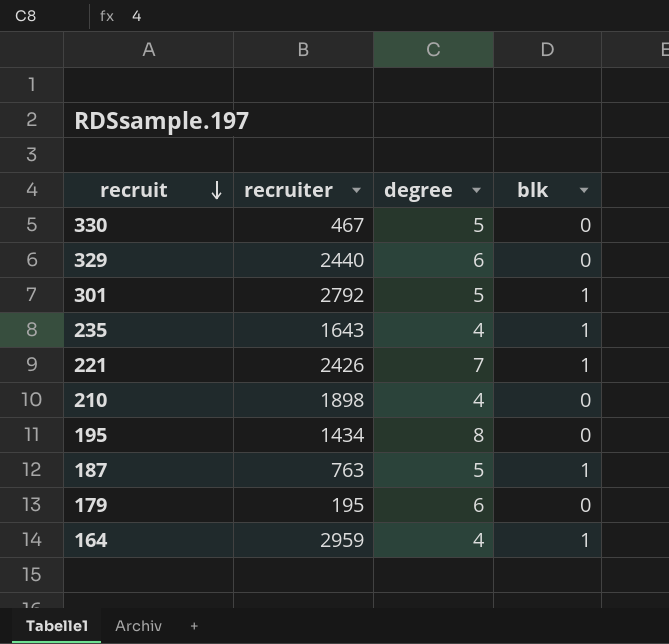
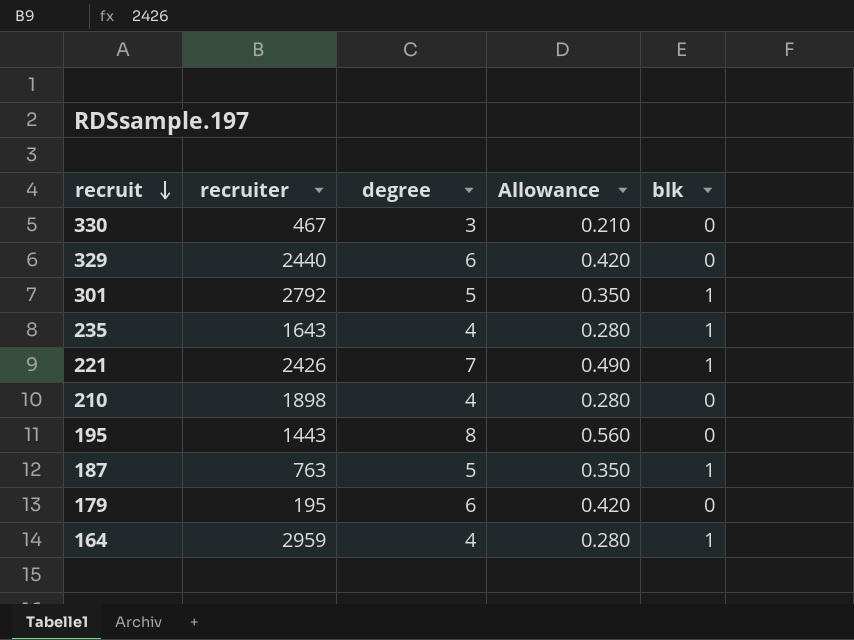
column Allowance | formula: none -> [degree] * 0.07
330 | degree: 5 -> 3
195 | recruiter: 1434 -> 1443

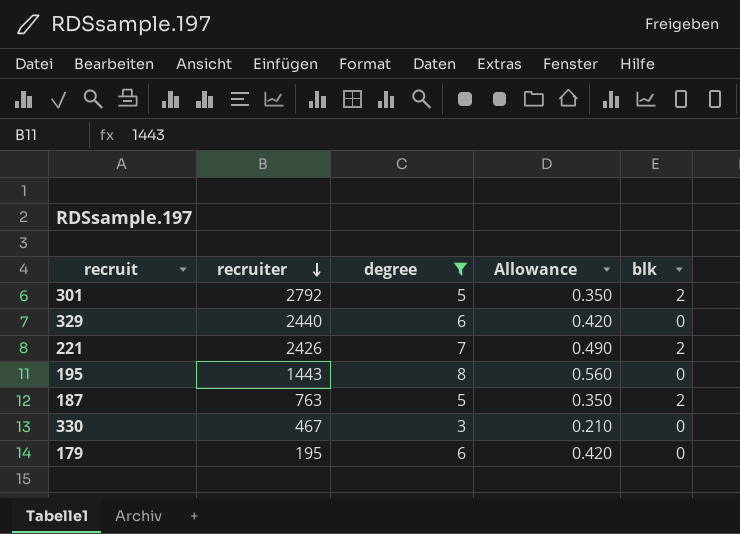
filter: none -> degree != 4
row order: recruit descending -> recruiter descending
301 | blk: 1 -> 2
221 | blk: 1 -> 2
187 | blk: 1 -> 2

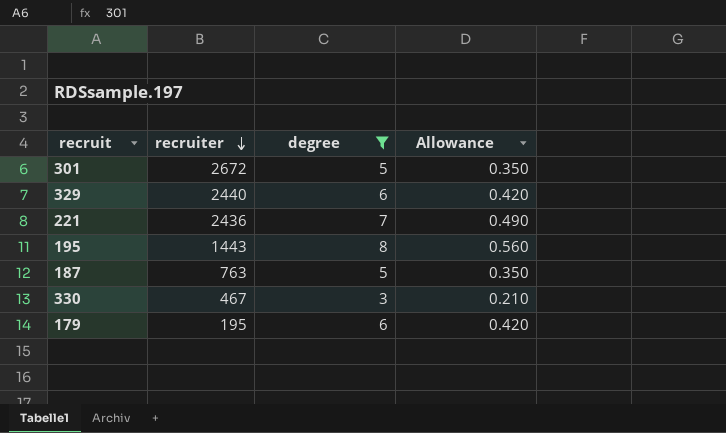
column blk | position: 5 -> none
301 | recruiter: 2792 -> 2672
221 | recruiter: 2426 -> 2436

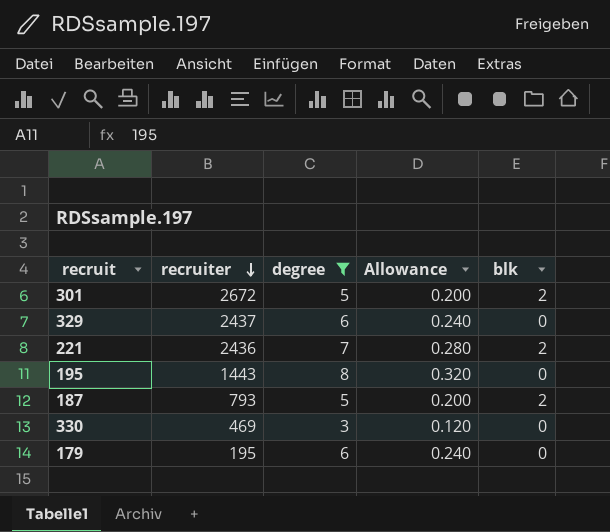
column Allowance | formula: [degree] * 0.07 -> [degree] * 0.04
column blk | position: none -> 5
329 | recruiter: 2440 -> 2437
187 | recruiter: 763 -> 793
330 | recruiter: 467 -> 469

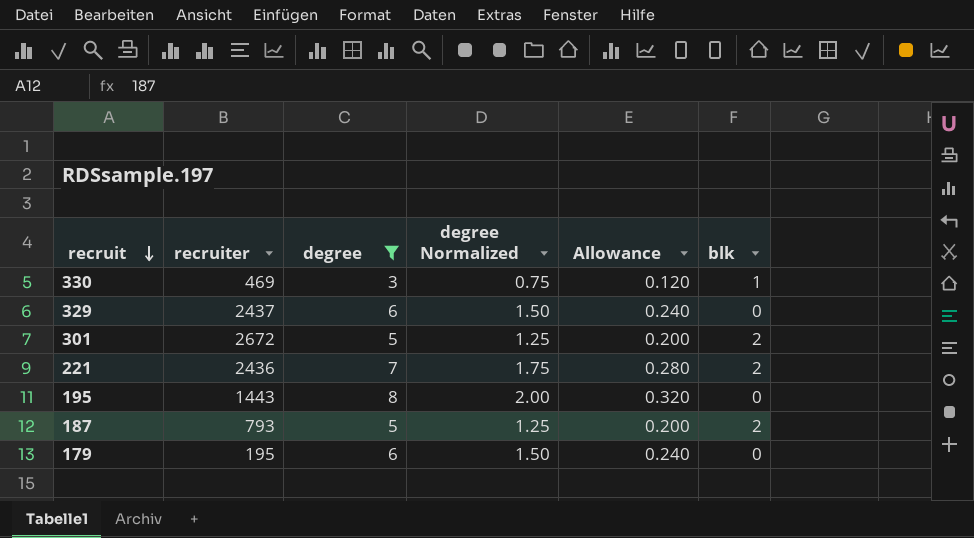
row order: recruiter descending -> recruit descending
column degree Normalized | formula: none -> [degree] * 0.25
330 | blk: 0 -> 1

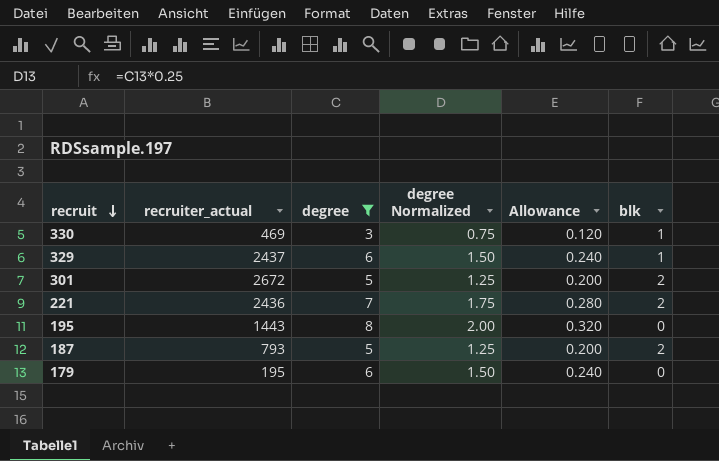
column name: recruiter -> recruiter_actual
329 | blk: 0 -> 1

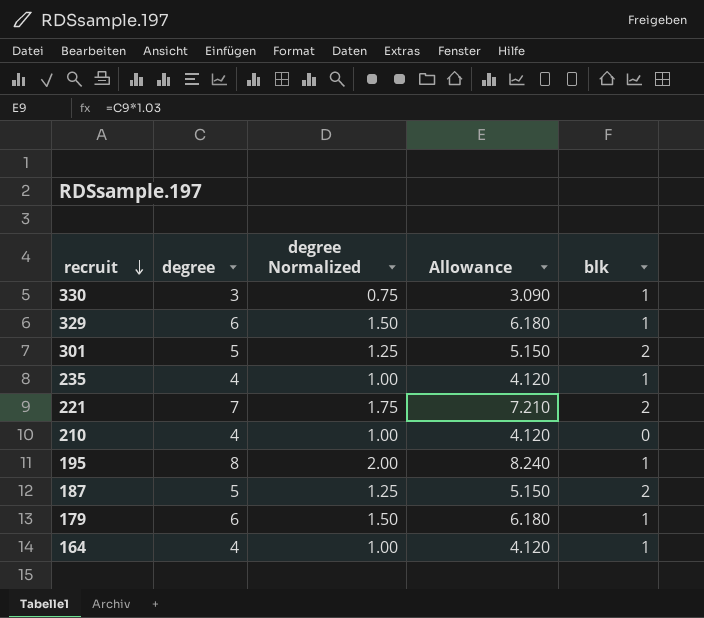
filter: degree != 4 -> none
column recruiter_actual | position: 2 -> none
column Allowance | formula: [degree] * 0.04 -> [degree] * 1.03
195 | blk: 0 -> 1
179 | blk: 0 -> 1

